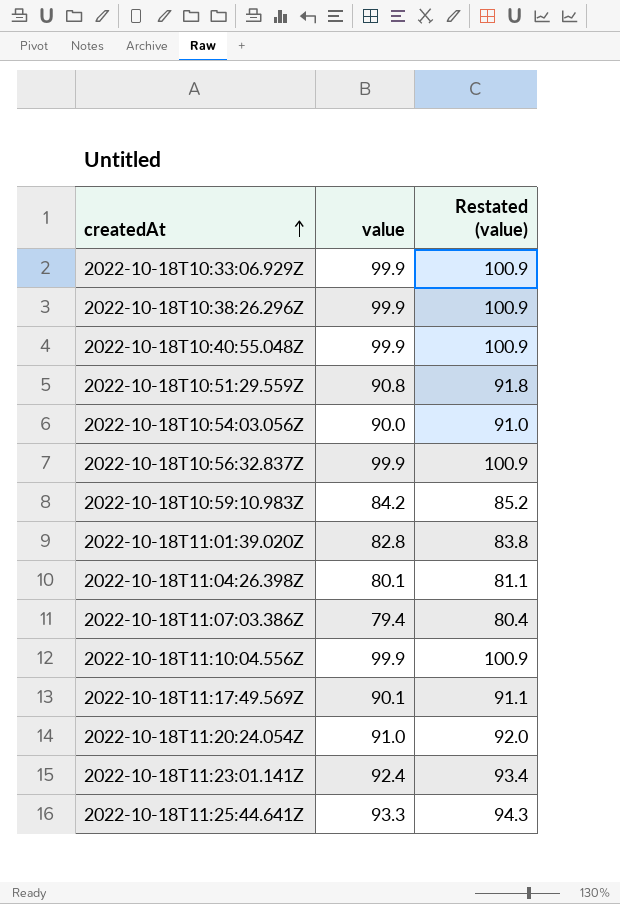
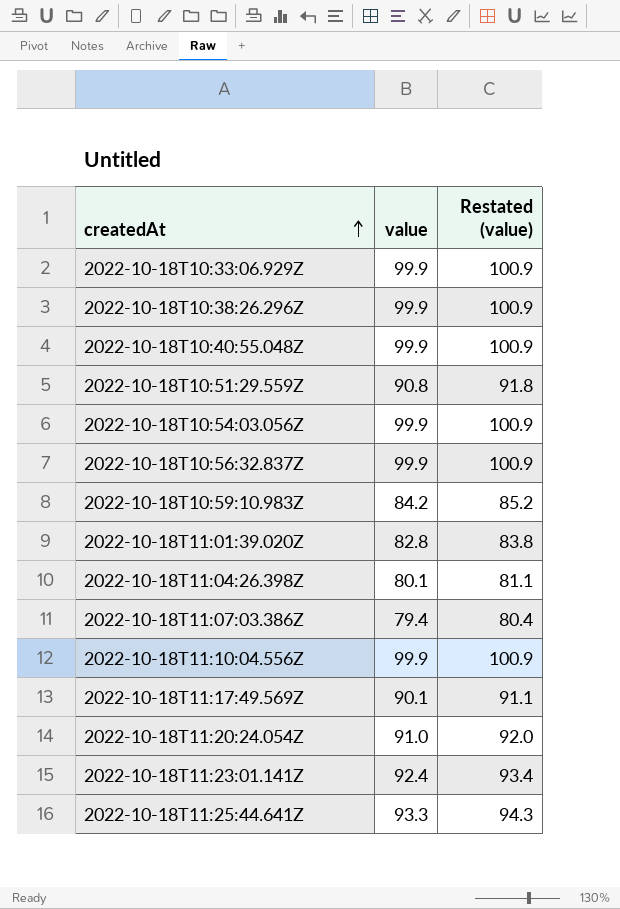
2022-10-18T10:54:03.056Z | value: 90.0 -> 99.9
2022-10-18T10:54:03.056Z | Restated (value): 91.0 -> 100.9

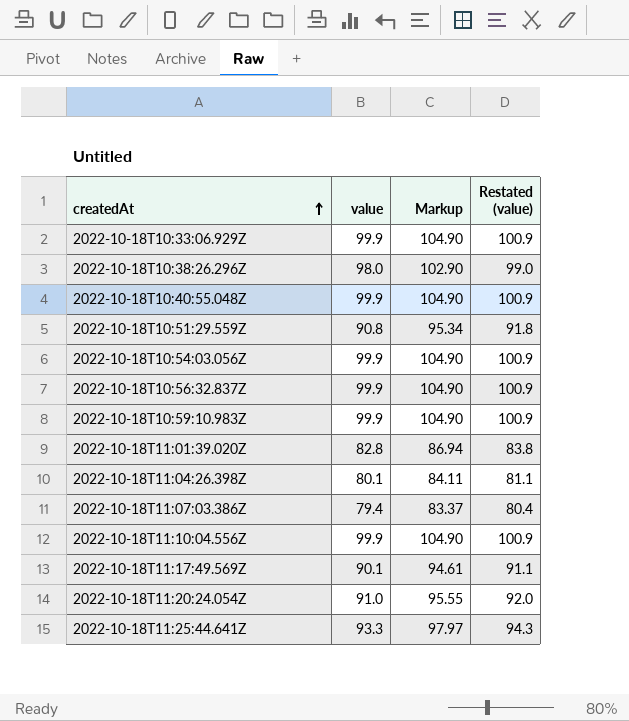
column Markup | formula: none -> [value] * 1.05
row 2022-10-18T11:23:01.141Z: 92.4 | 93.4 -> none
2022-10-18T10:38:26.296Z | value: 99.9 -> 98.0
2022-10-18T10:38:26.296Z | Restated (value): 100.9 -> 99.0
2022-10-18T10:59:10.983Z | value: 84.2 -> 99.9
2022-10-18T10:59:10.983Z | Restated (value): 85.2 -> 100.9

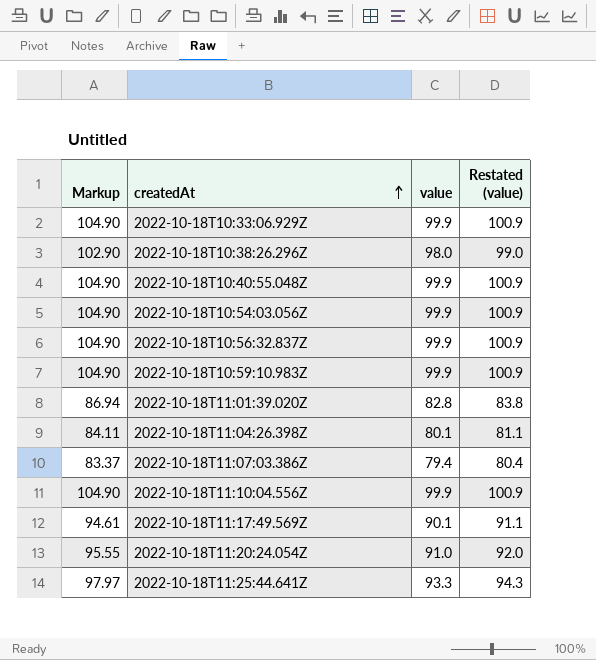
column Markup | position: 3 -> 1
row 2022-10-18T10:51:29.559Z: 90.8 | 95.34 | 91.8 -> none

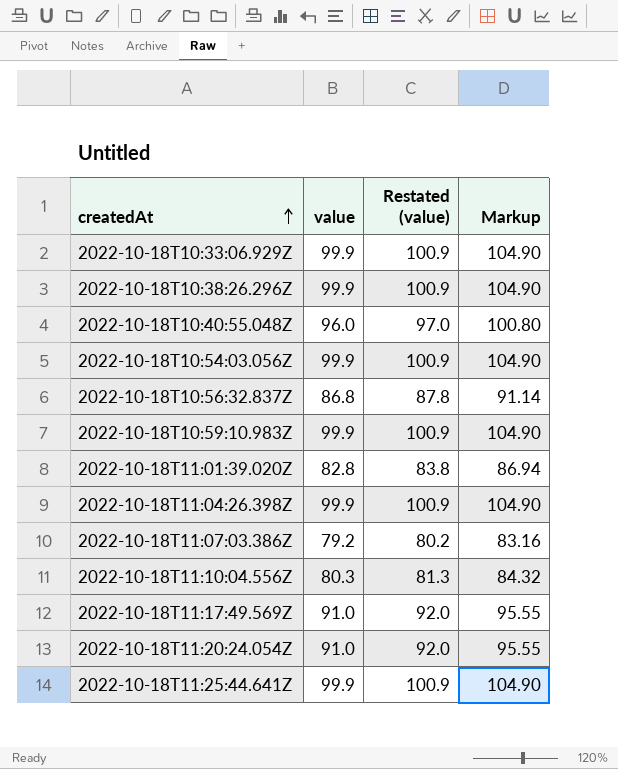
column Markup | position: 1 -> 4
2022-10-18T10:38:26.296Z | value: 98.0 -> 99.9
2022-10-18T10:38:26.296Z | Restated (value): 99.0 -> 100.9
2022-10-18T10:38:26.296Z | Markup: 102.90 -> 104.90
2022-10-18T10:40:55.048Z | value: 99.9 -> 96.0
2022-10-18T10:40:55.048Z | Restated (value): 100.9 -> 97.0
2022-10-18T10:40:55.048Z | Markup: 104.90 -> 100.80
2022-10-18T10:56:32.837Z | value: 99.9 -> 86.8
2022-10-18T10:56:32.837Z | Restated (value): 100.9 -> 87.8
2022-10-18T10:56:32.837Z | Markup: 104.90 -> 91.14
2022-10-18T11:04:26.398Z | value: 80.1 -> 99.9
2022-10-18T11:04:26.398Z | Restated (value): 81.1 -> 100.9
2022-10-18T11:04:26.398Z | Markup: 84.11 -> 104.90
2022-10-18T11:07:03.386Z | value: 79.4 -> 79.2
2022-10-18T11:07:03.386Z | Restated (value): 80.4 -> 80.2
2022-10-18T11:07:03.386Z | Markup: 83.37 -> 83.16
2022-10-18T11:10:04.556Z | value: 99.9 -> 80.3
2022-10-18T11:10:04.556Z | Restated (value): 100.9 -> 81.3
2022-10-18T11:10:04.556Z | Markup: 104.90 -> 84.32
2022-10-18T11:17:49.569Z | value: 90.1 -> 91.0
2022-10-18T11:17:49.569Z | Restated (value): 91.1 -> 92.0
2022-10-18T11:17:49.569Z | Markup: 94.61 -> 95.55
2022-10-18T11:25:44.641Z | value: 93.3 -> 99.9
2022-10-18T11:25:44.641Z | Restated (value): 94.3 -> 100.9
2022-10-18T11:25:44.641Z | Markup: 97.97 -> 104.90

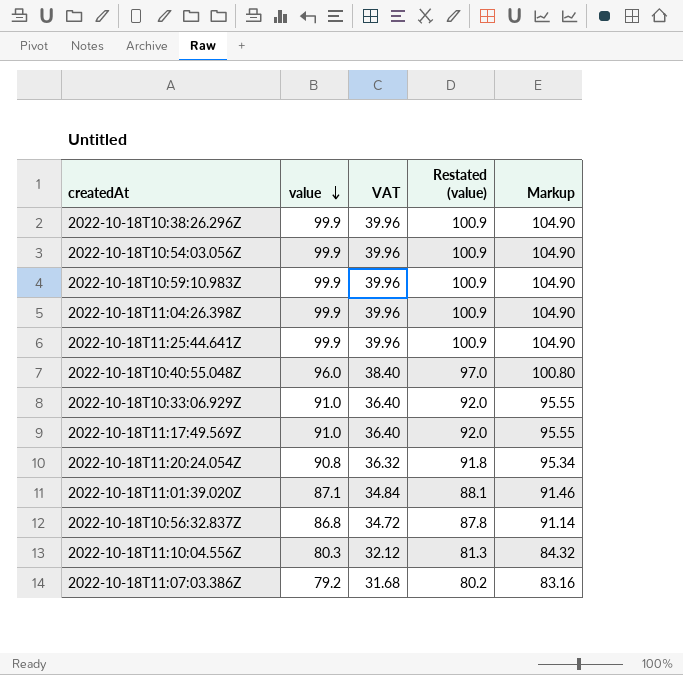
row order: createdAt ascending -> value descending
column VAT | formula: none -> [value] * 0.4
2022-10-18T10:33:06.929Z | value: 99.9 -> 91.0
2022-10-18T10:33:06.929Z | Restated (value): 100.9 -> 92.0
2022-10-18T10:33:06.929Z | Markup: 104.90 -> 95.55
2022-10-18T11:20:24.054Z | value: 91.0 -> 90.8
2022-10-18T11:20:24.054Z | Restated (value): 92.0 -> 91.8
2022-10-18T11:20:24.054Z | Markup: 95.55 -> 95.34
2022-10-18T11:01:39.020Z | value: 82.8 -> 87.1
2022-10-18T11:01:39.020Z | Restated (value): 83.8 -> 88.1
2022-10-18T11:01:39.020Z | Markup: 86.94 -> 91.46

